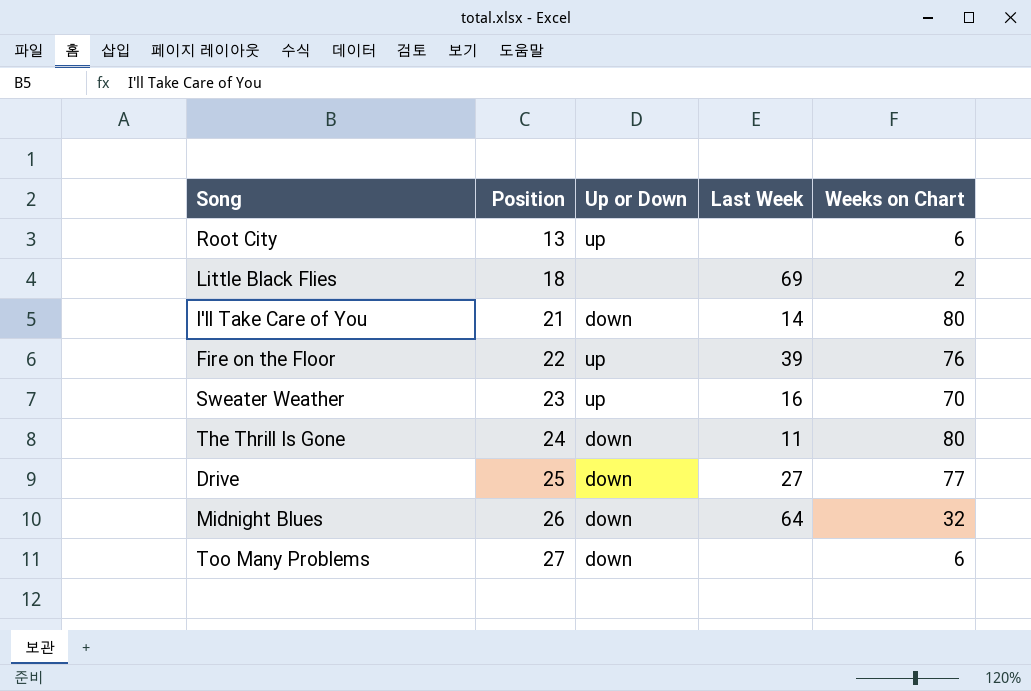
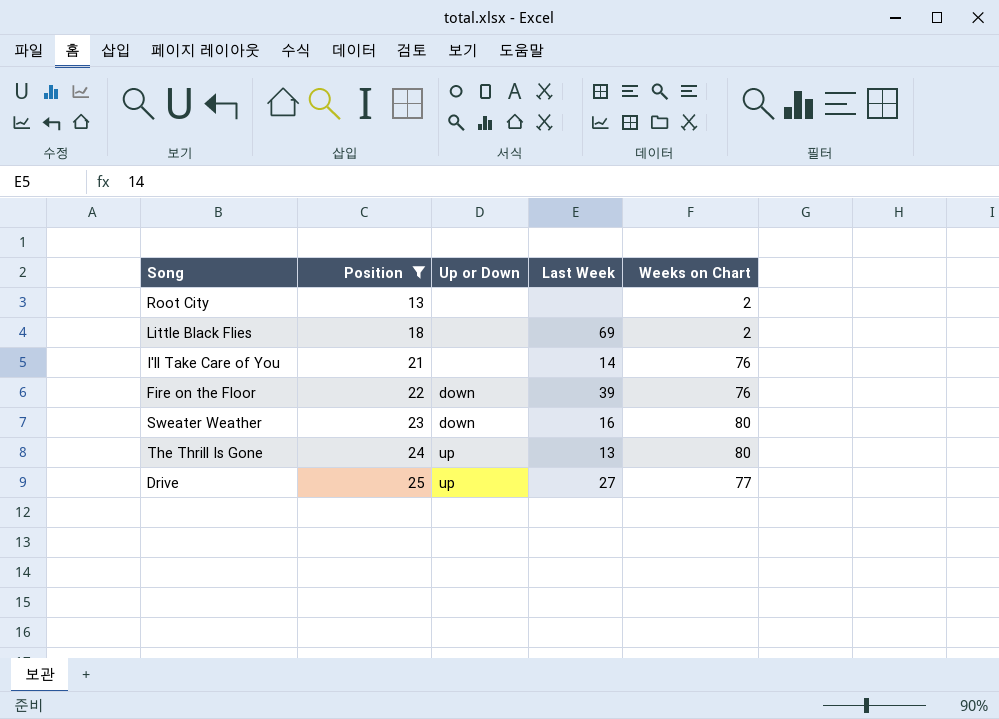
filter: none -> Position <= 25
Root City | Up or Down: up -> none
Root City | Weeks on Chart: 6 -> 2
I'll Take Care of You | Up or Down: down -> none
I'll Take Care of You | Weeks on Chart: 80 -> 76
Fire on the Floor | Up or Down: up -> down
Sweater Weather | Up or Down: up -> down
Sweater Weather | Weeks on Chart: 70 -> 80
The Thrill Is Gone | Up or Down: down -> up
The Thrill Is Gone | Last Week: 11 -> 13
Drive | Up or Down: down -> up

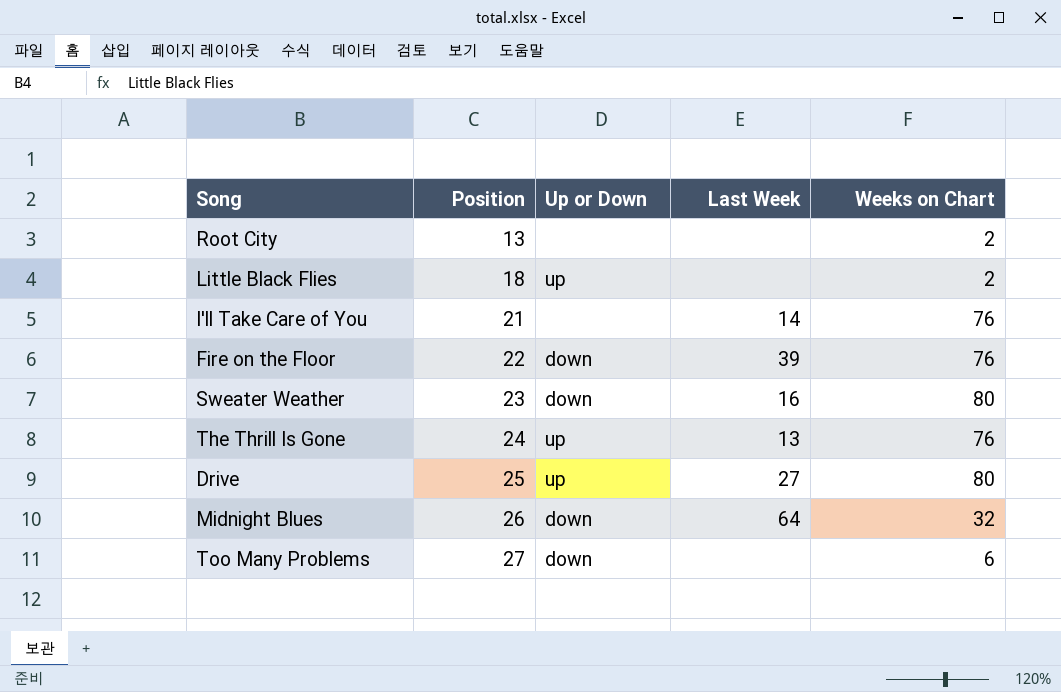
filter: Position <= 25 -> none
Little Black Flies | Up or Down: none -> up
Little Black Flies | Last Week: 69 -> none
The Thrill Is Gone | Weeks on Chart: 80 -> 76
Drive | Weeks on Chart: 77 -> 80

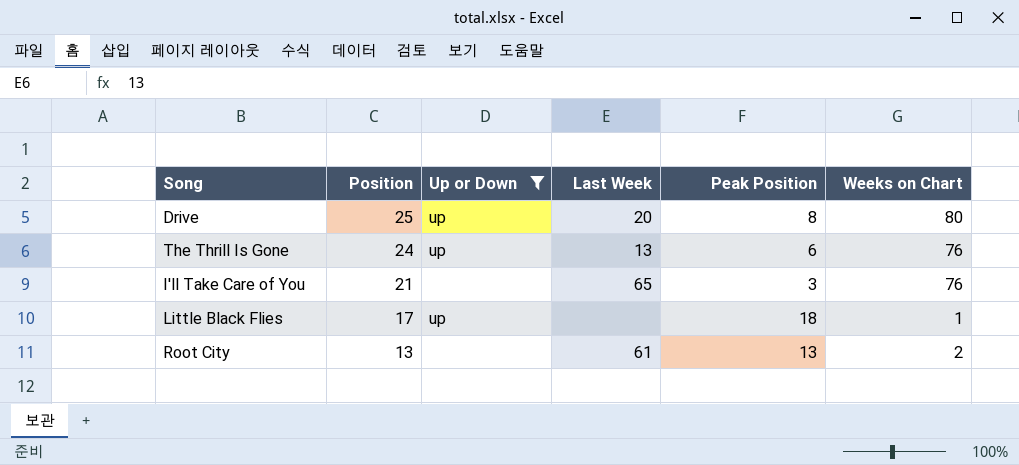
filter: none -> Up or Down != down
row order: Position ascending -> Position descending
column Peak Position | position: none -> 5
Drive | Last Week: 27 -> 20
I'll Take Care of You | Last Week: 14 -> 65
Little Black Flies | Position: 18 -> 17
Little Black Flies | Weeks on Chart: 2 -> 1
Root City | Last Week: none -> 61

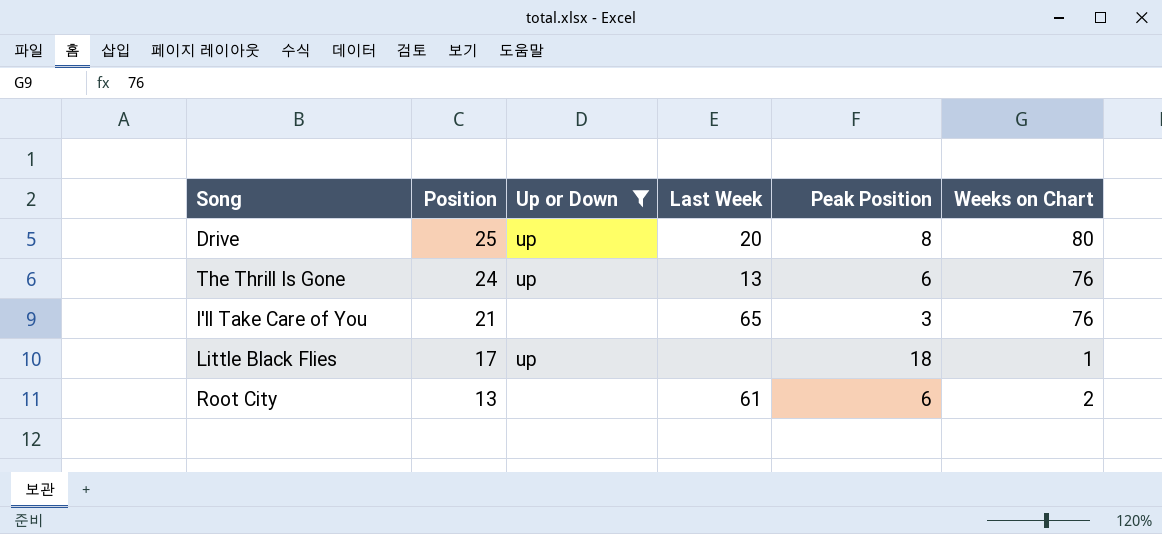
Root City | Peak Position: 13 -> 6

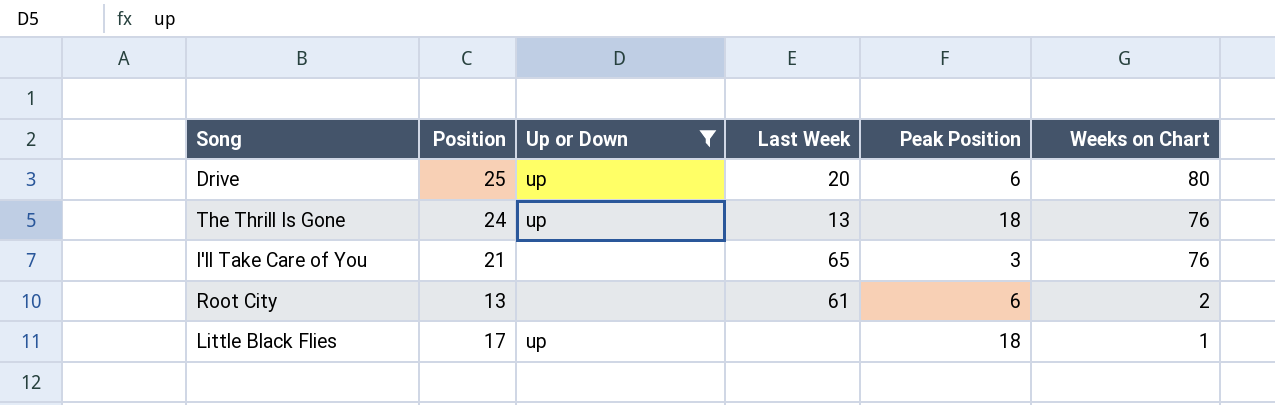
row order: Position descending -> Weeks on Chart descending
Drive | Peak Position: 8 -> 6
The Thrill Is Gone | Peak Position: 6 -> 18

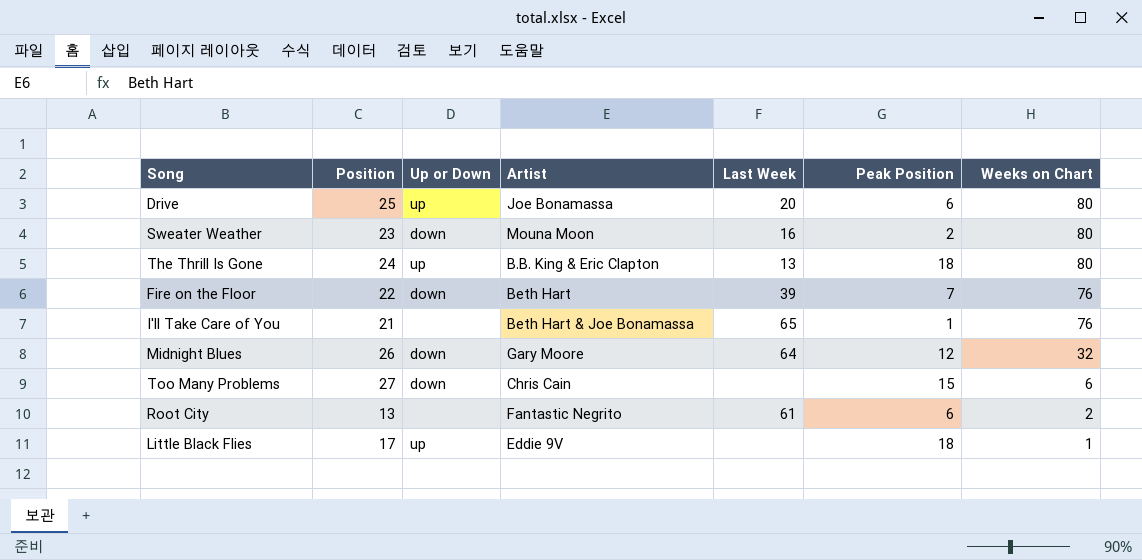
filter: Up or Down != down -> none
column Artist | position: none -> 4
The Thrill Is Gone | Weeks on Chart: 76 -> 80
I'll Take Care of You | Peak Position: 3 -> 1

